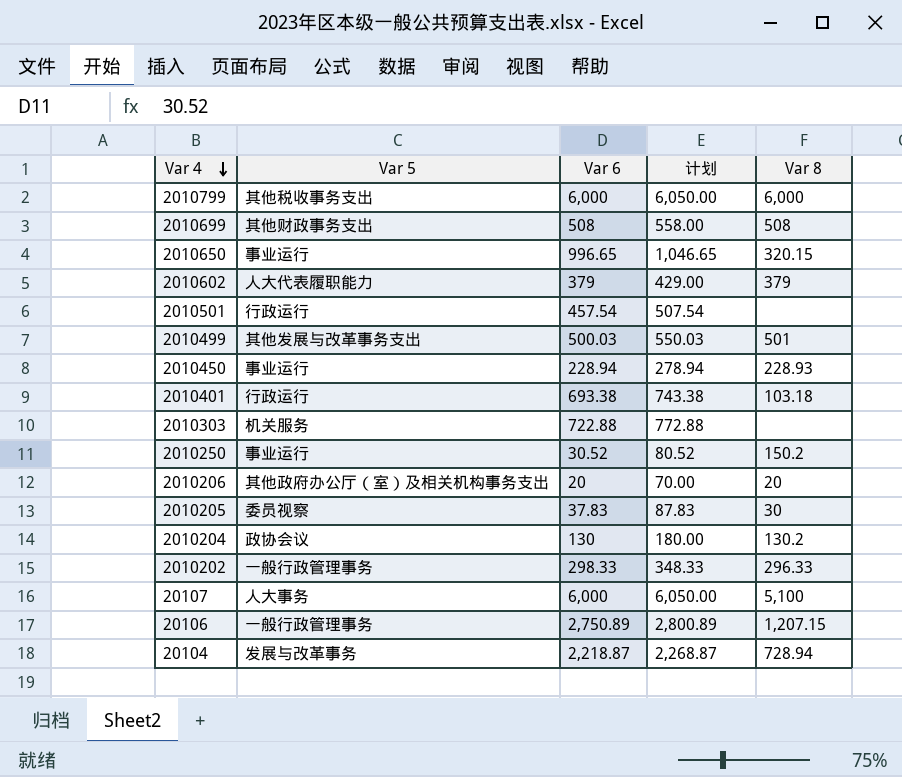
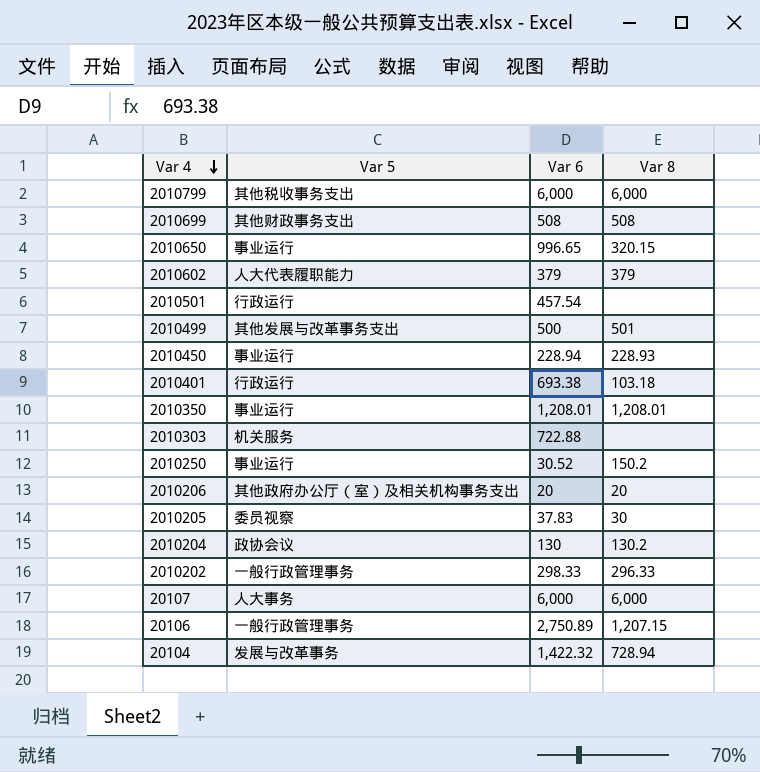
column 计划 | formula: [Var 6] + 50 -> none
2010499 | Var 6: 500.03 -> 500
row 2010350: none -> 事业运行 | 1,208.01 | 1,208.01
20107 | Var 8: 5,100 -> 6,000
20104 | Var 6: 2,218.87 -> 1,422.32

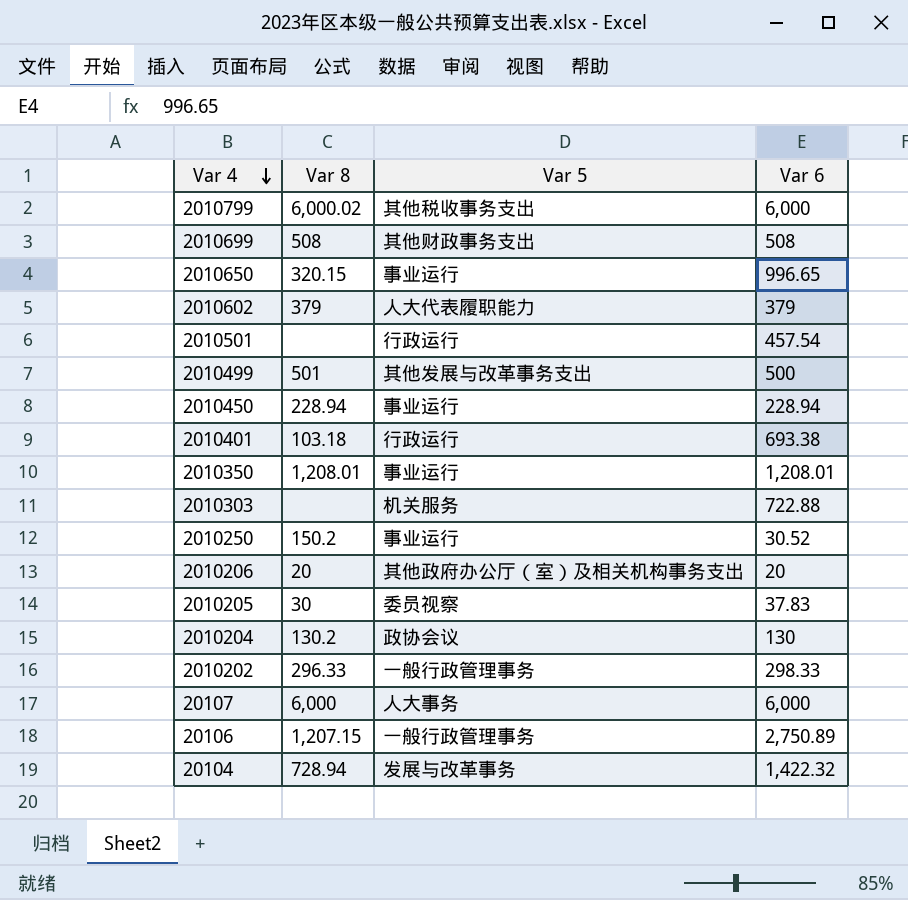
column Var 8 | position: 4 -> 2
2010799 | Var 8: 6,000 -> 6,000.02
2010450 | Var 8: 228.93 -> 228.94

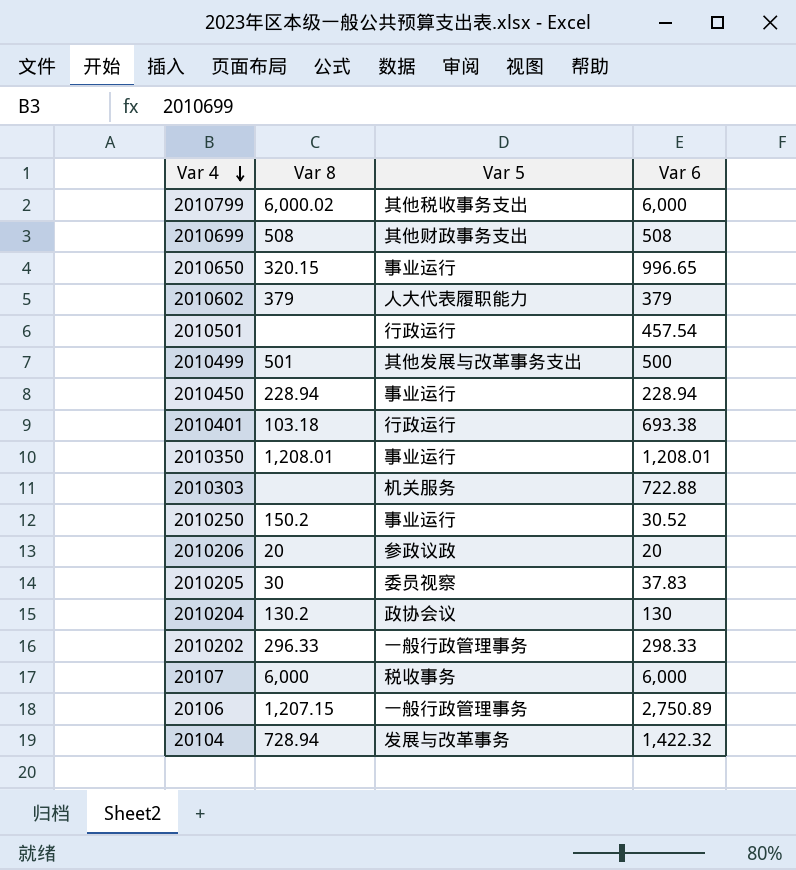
2010206 | Var 5: 其他政府办公厅（室）及相关机构事务支出 -> 参政议政
20107 | Var 5: 人大事务 -> 税收事务

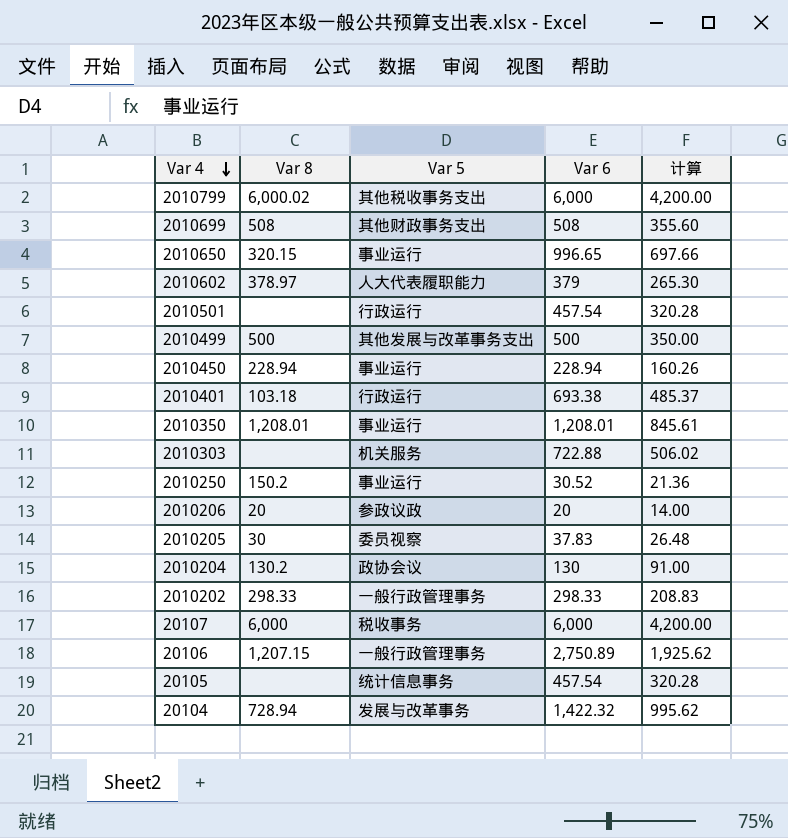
column 计算 | formula: none -> [Var 6] * 0.7
2010602 | Var 8: 379 -> 378.97
2010499 | Var 8: 501 -> 500
2010202 | Var 8: 296.33 -> 298.33
row 20105: none -> none | 统计信息事务 | 457.54 | 320.28

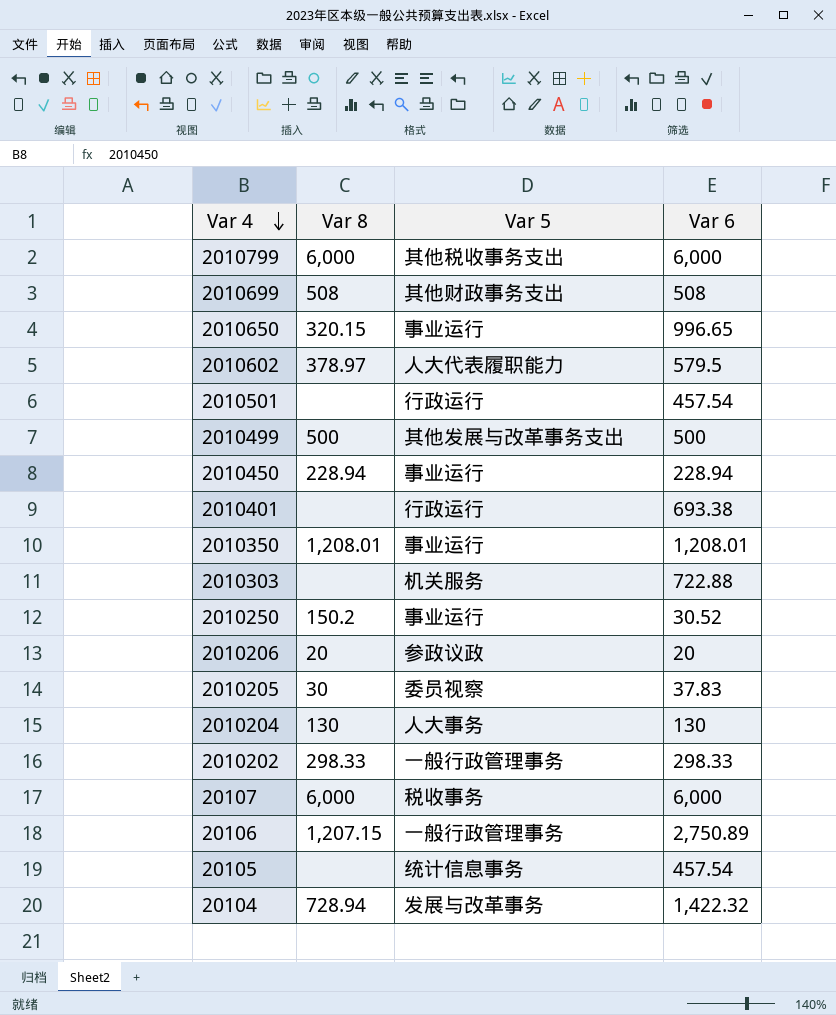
column 计算 | formula: [Var 6] * 0.7 -> none
2010799 | Var 8: 6,000.02 -> 6,000
2010602 | Var 6: 379 -> 579.5
2010401 | Var 8: 103.18 -> none
2010204 | Var 8: 130.2 -> 130
2010204 | Var 5: 政协会议 -> 人大事务

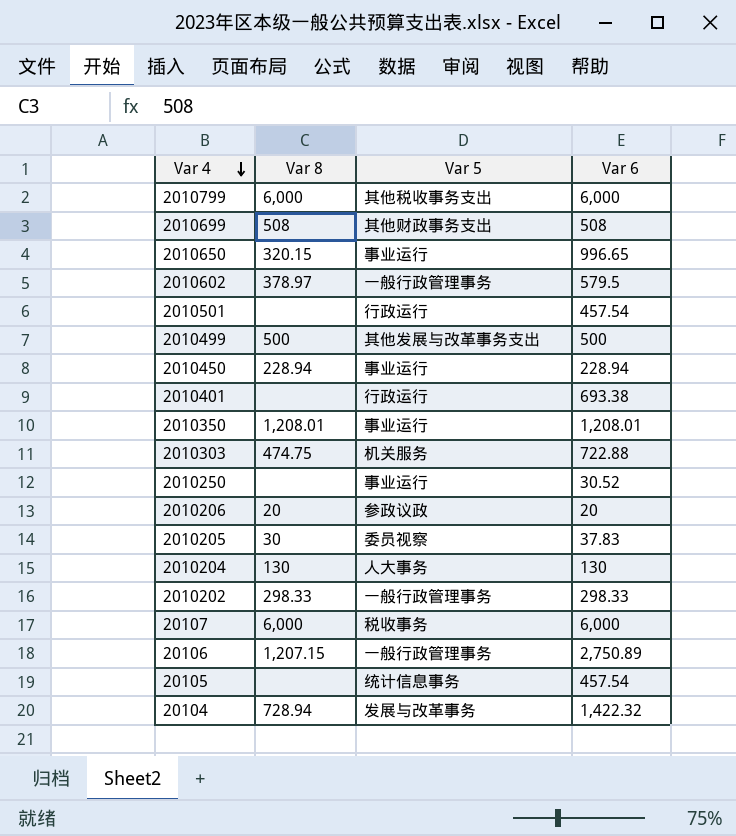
2010602 | Var 5: 人大代表履职能力 -> 一般行政管理事务
2010303 | Var 8: none -> 474.75
2010250 | Var 8: 150.2 -> none

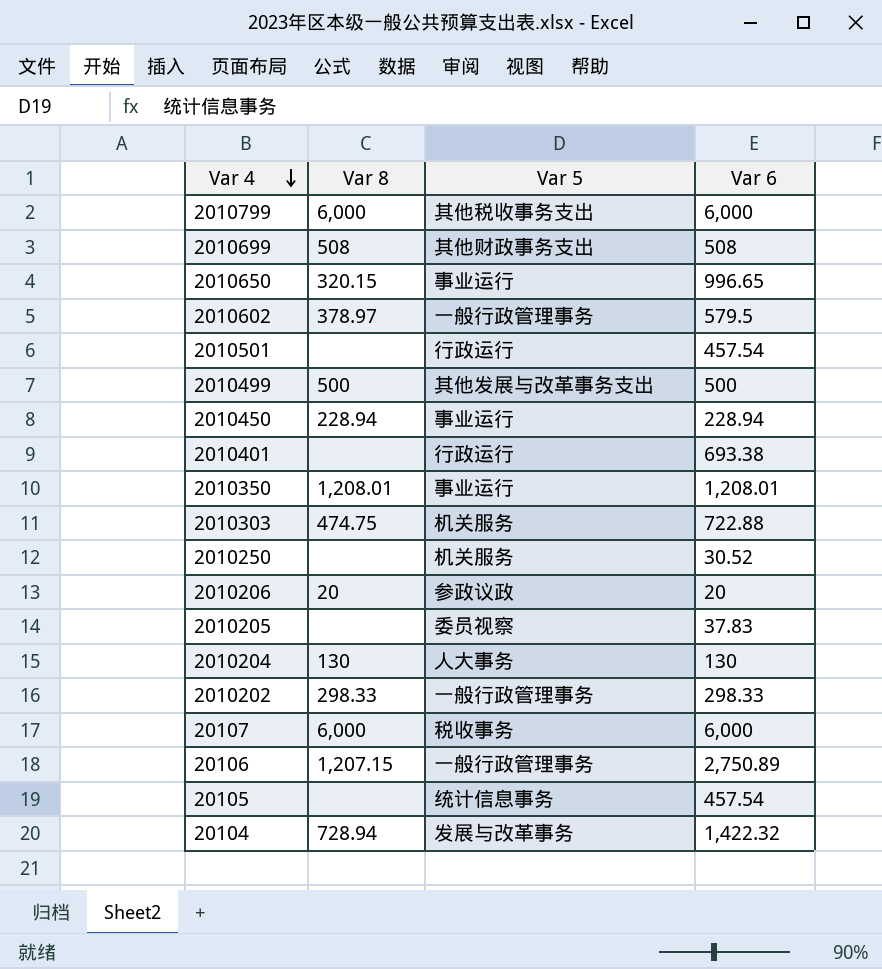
2010250 | Var 5: 事业运行 -> 机关服务
2010205 | Var 8: 30 -> none

